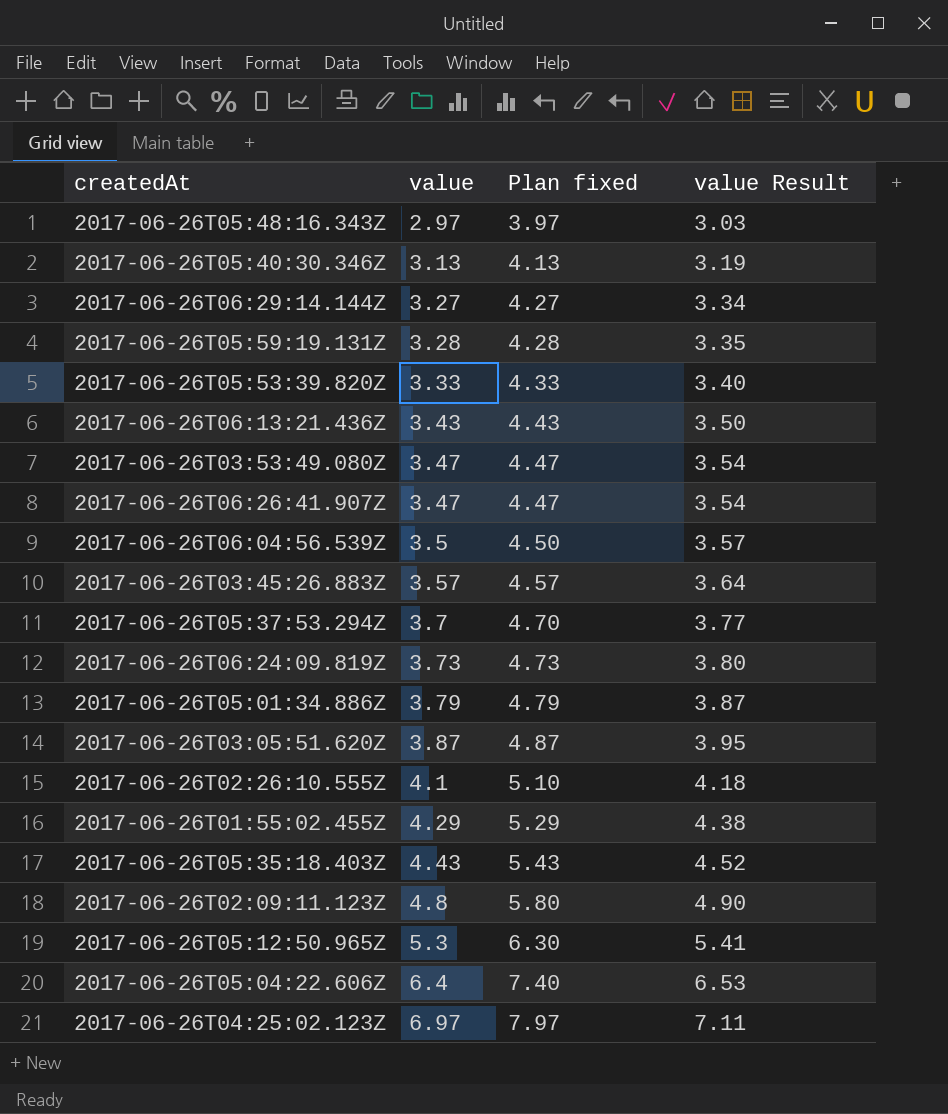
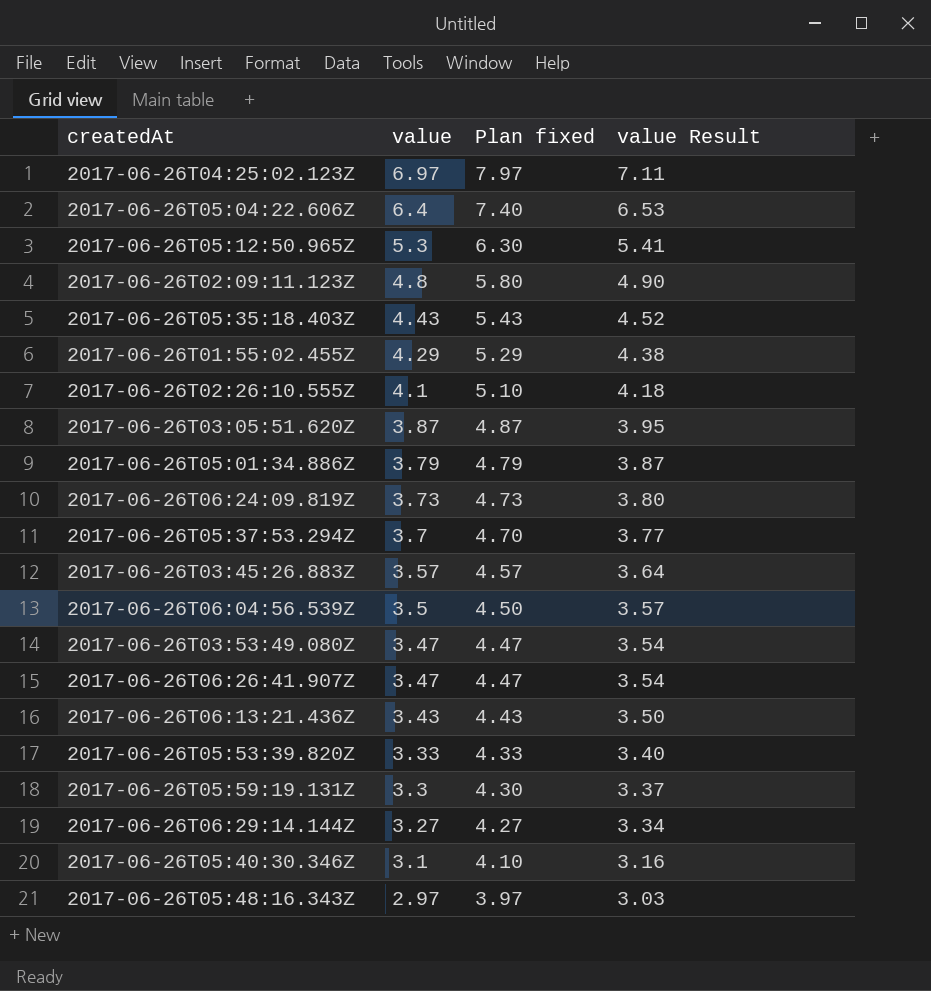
row order: value ascending -> value descending
2017-06-26T05:59:19.131Z | value: 3.28 -> 3.3
2017-06-26T05:59:19.131Z | Plan fixed: 4.28 -> 4.30
2017-06-26T05:59:19.131Z | value Result: 3.35 -> 3.37
2017-06-26T05:40:30.346Z | value: 3.13 -> 3.1
2017-06-26T05:40:30.346Z | Plan fixed: 4.13 -> 4.10
2017-06-26T05:40:30.346Z | value Result: 3.19 -> 3.16

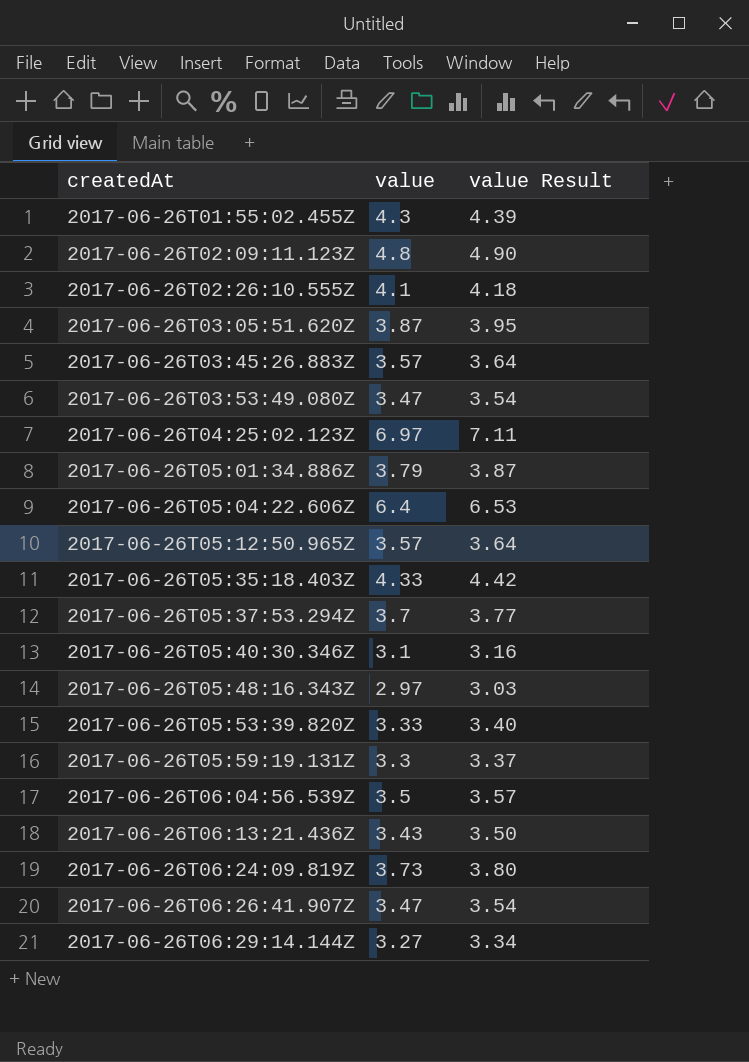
row order: value descending -> createdAt ascending
column Plan fixed | formula: [value] + 1 -> none
2017-06-26T01:55:02.455Z | value: 4.29 -> 4.3
2017-06-26T01:55:02.455Z | value Result: 4.38 -> 4.39
2017-06-26T05:12:50.965Z | value: 5.3 -> 3.57
2017-06-26T05:12:50.965Z | value Result: 5.41 -> 3.64
2017-06-26T05:35:18.403Z | value: 4.43 -> 4.33
2017-06-26T05:35:18.403Z | value Result: 4.52 -> 4.42

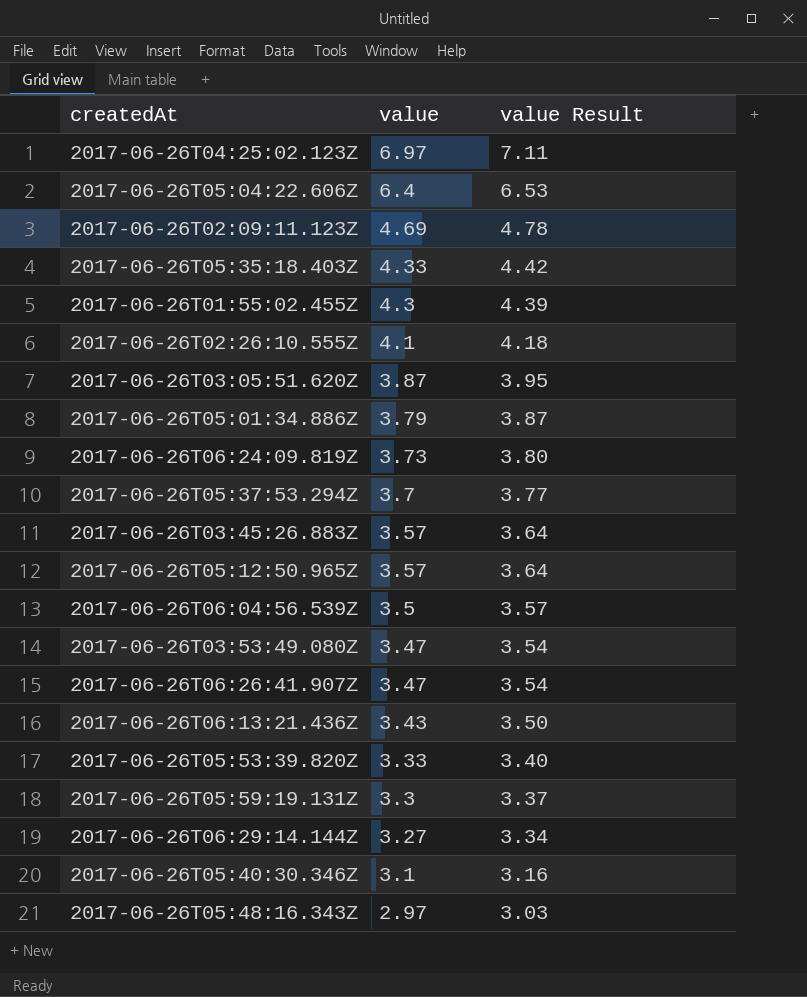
row order: createdAt ascending -> value descending
2017-06-26T02:09:11.123Z | value: 4.8 -> 4.69
2017-06-26T02:09:11.123Z | value Result: 4.90 -> 4.78

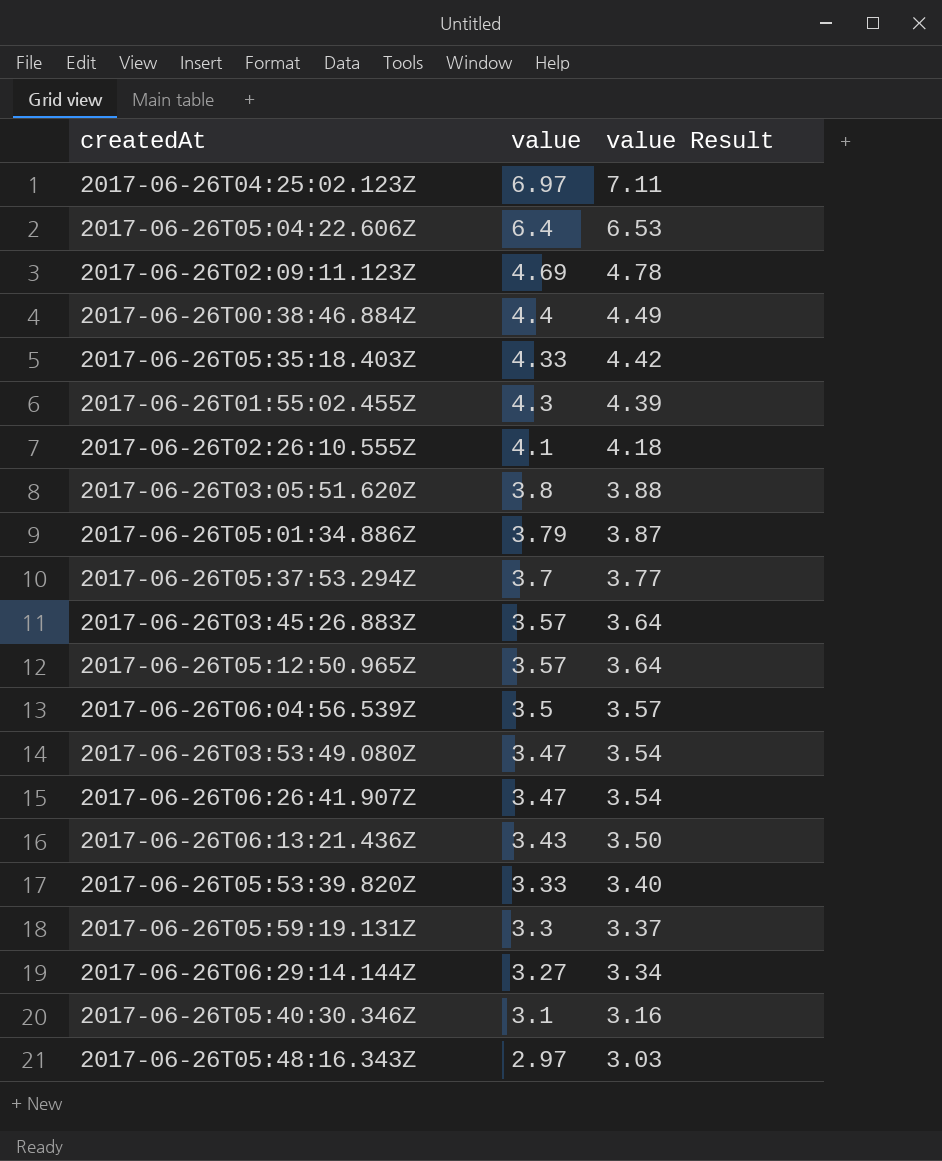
row 2017-06-26T06:24:09.819Z: 3.73 | 3.80 -> none
row 2017-06-26T00:38:46.884Z: none -> 4.4 | 4.49
2017-06-26T03:05:51.620Z | value: 3.87 -> 3.8
2017-06-26T03:05:51.620Z | value Result: 3.95 -> 3.88

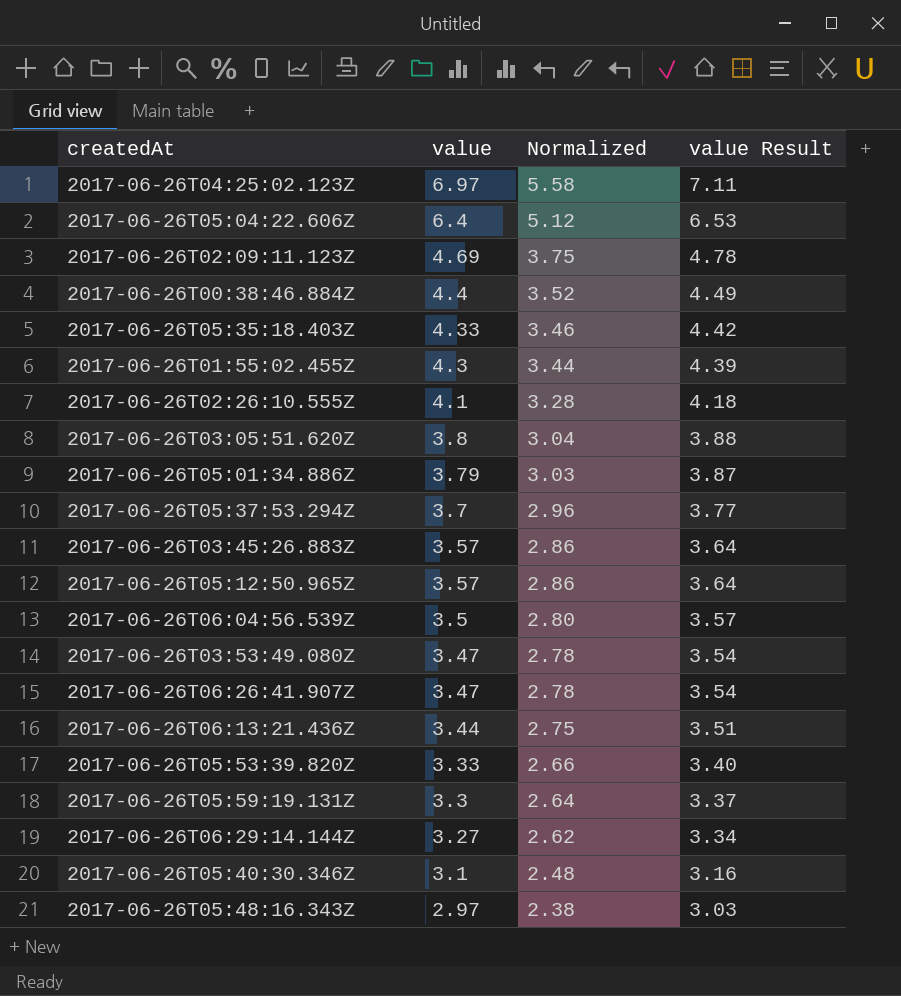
column Normalized | formula: none -> [value] * 0.8
2017-06-26T06:13:21.436Z | value: 3.43 -> 3.44
2017-06-26T06:13:21.436Z | value Result: 3.50 -> 3.51

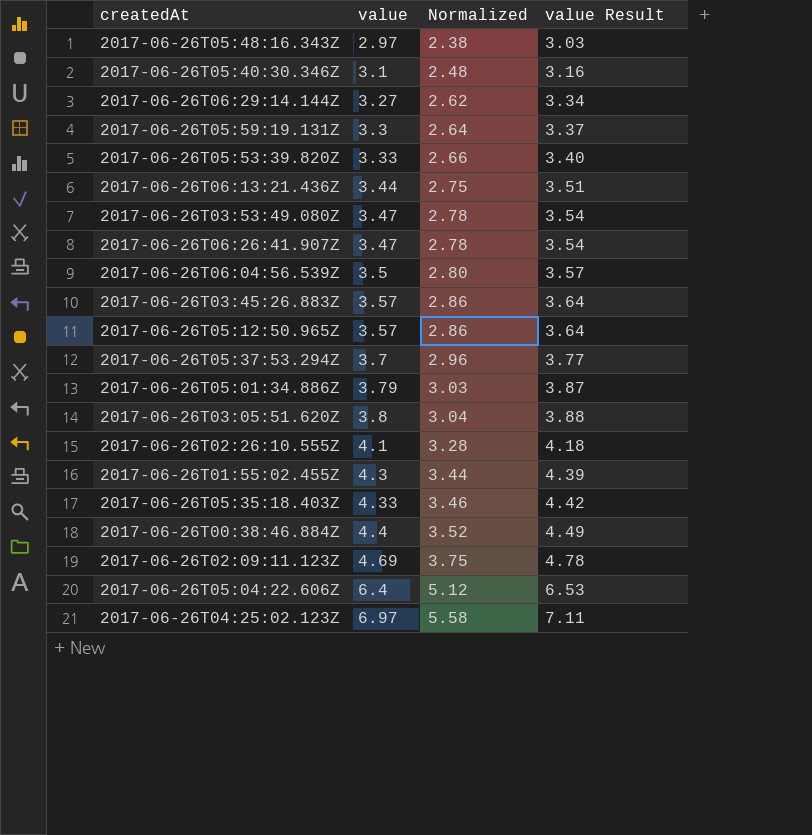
row order: value descending -> value ascending

